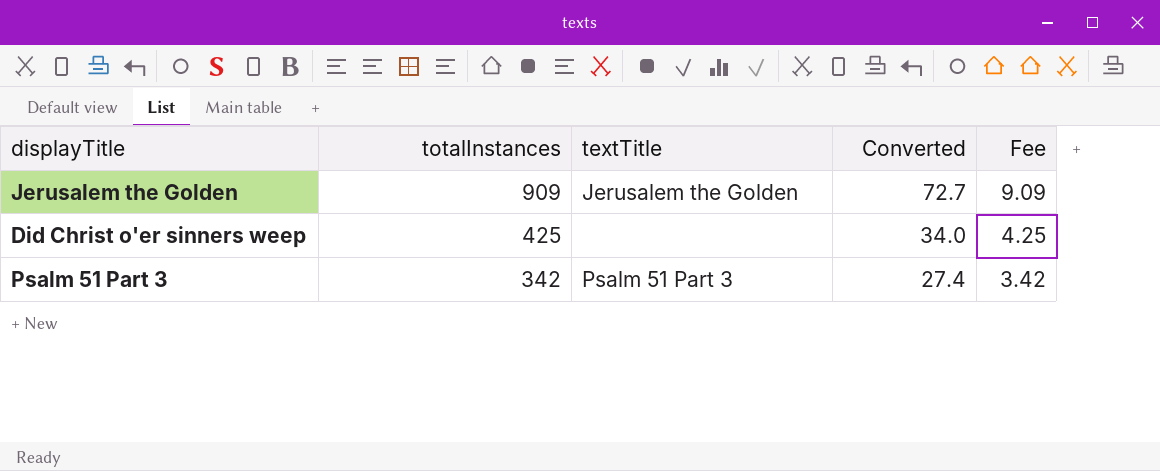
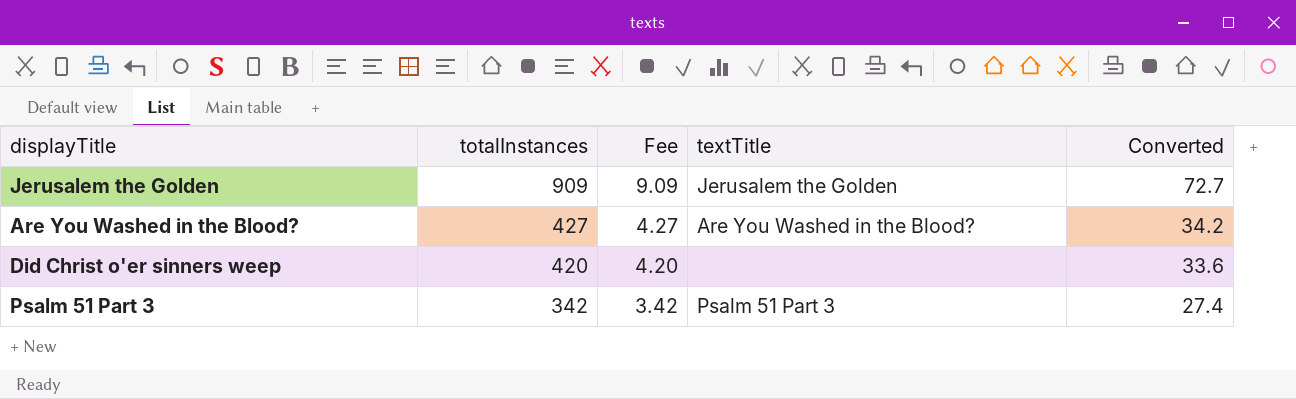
column Fee | position: 5 -> 3
row Are You Washed in the Blood?: none -> 427 | 4.27 | Are You Washed in the Blood? | 34.2
Did Christ o'er sinners weep | totalInstances: 425 -> 420
Did Christ o'er sinners weep | Fee: 4.25 -> 4.20
Did Christ o'er sinners weep | Converted: 34.0 -> 33.6

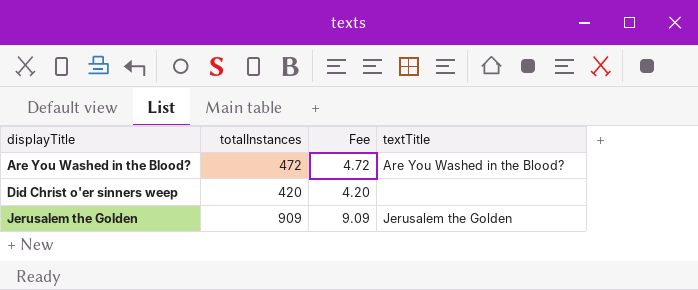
row order: totalInstances descending -> displayTitle ascending
column Converted | formula: [totalInstances] * 0.08 -> none
row Psalm 51 Part 3: 342 | 3.42 | Psalm 51 Part 3 | 27.4 -> none
Are You Washed in the Blood? | totalInstances: 427 -> 472
Are You Washed in the Blood? | Fee: 4.27 -> 4.72

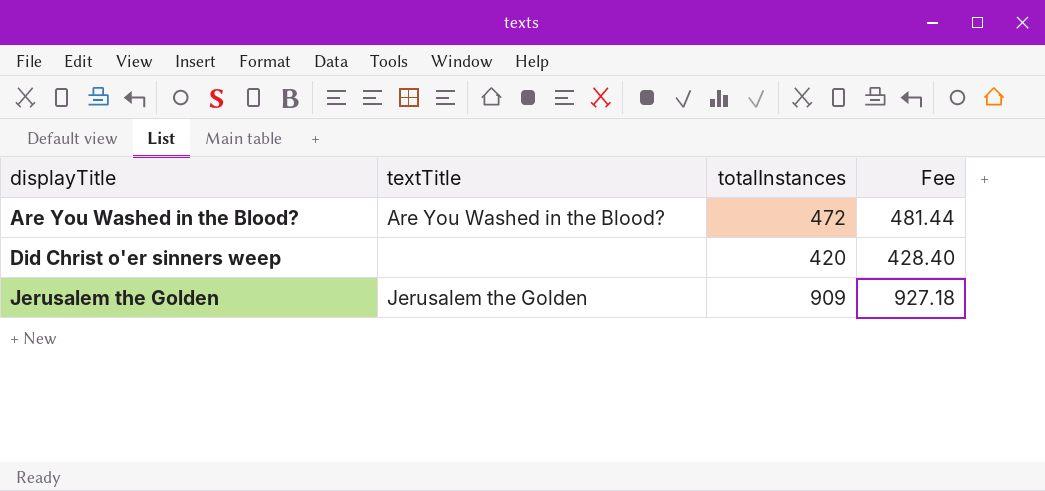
column textTitle | position: 4 -> 2
column Fee | formula: [totalInstances] * 0.01 -> [totalInstances] * 1.02

